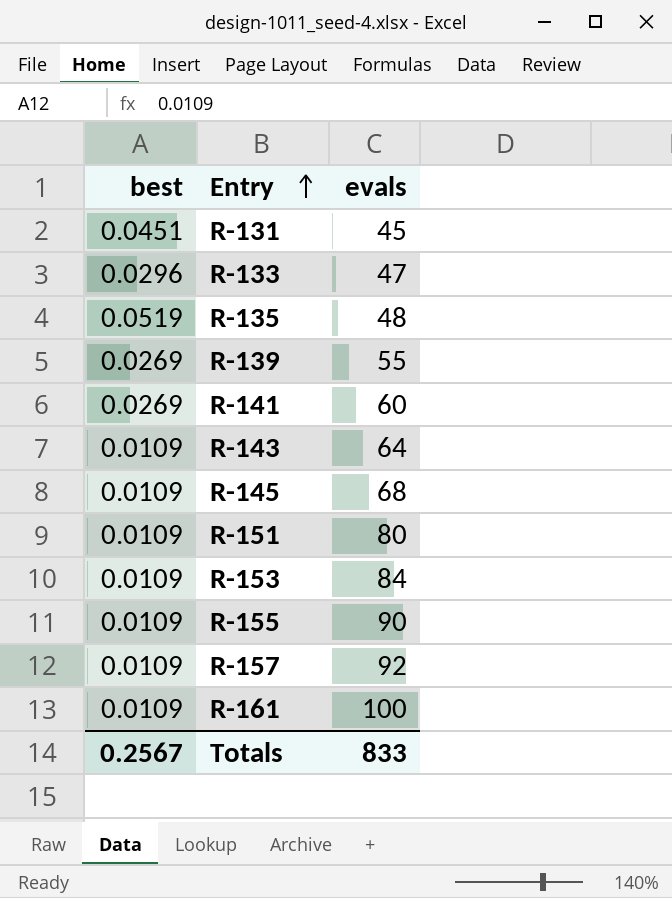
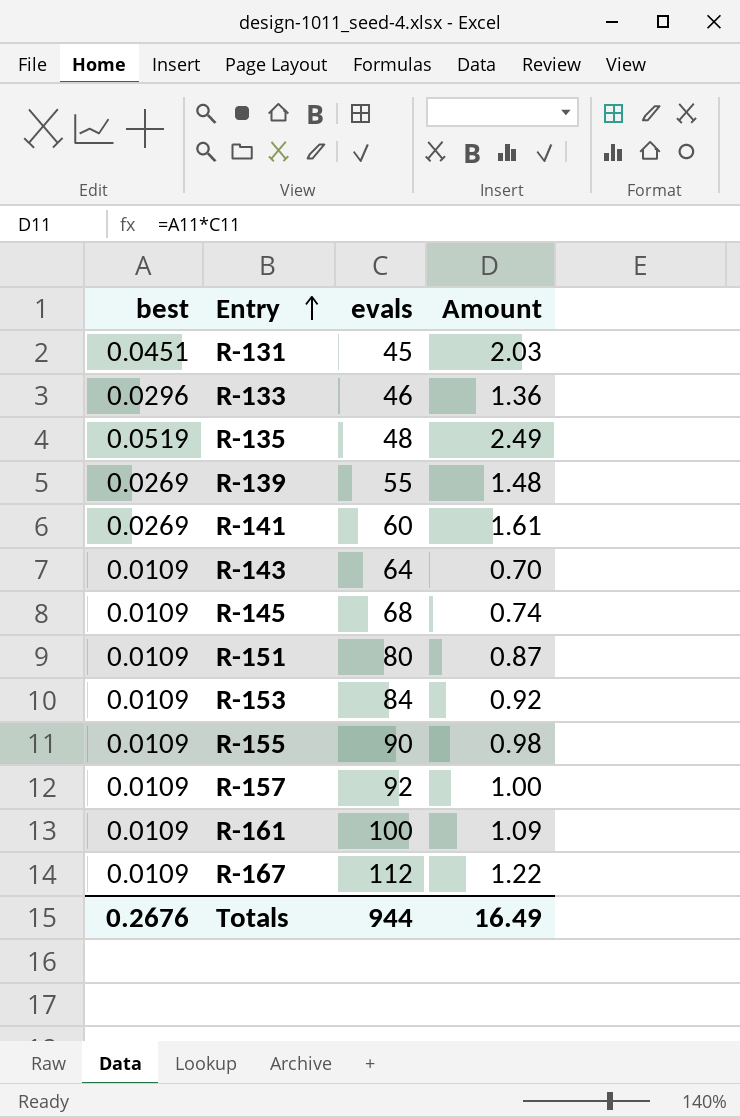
column Amount | formula: none -> [best] * [evals]
R-133 | evals: 47 -> 46
row R-167: none -> 0.0109 | 112 | 1.22
Totals | best: 0.2567 -> 0.2676
Totals | evals: 833 -> 944

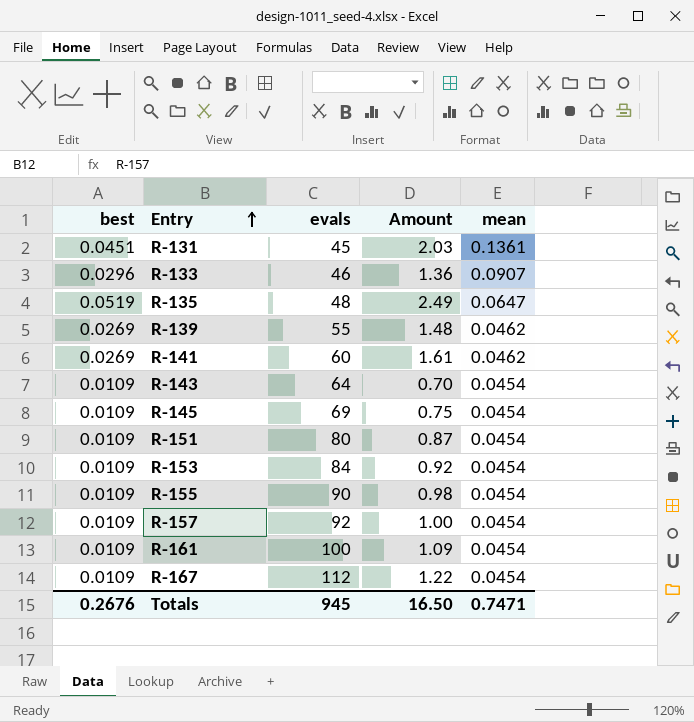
column mean | position: none -> 5
R-145 | evals: 68 -> 69
R-145 | Amount: 0.74 -> 0.75
Totals | evals: 944 -> 945
Totals | Amount: 16.49 -> 16.50

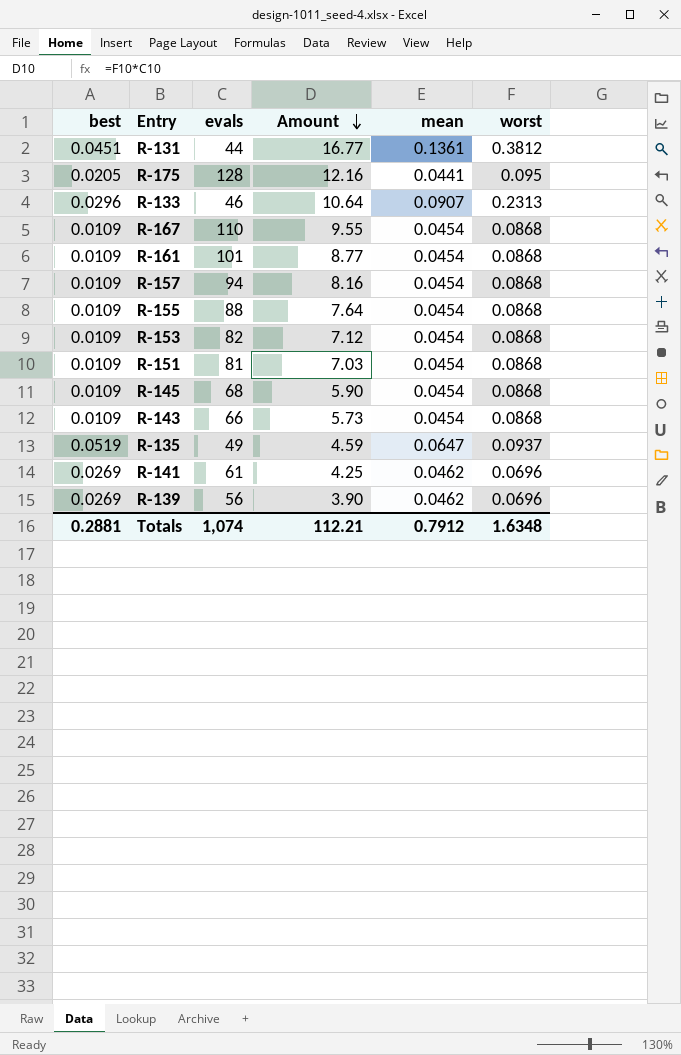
row order: Entry ascending -> Amount descending
column Amount | formula: [best] * [evals] -> [evals] * [worst]
column worst | position: none -> 6
R-131 | evals: 45 -> 44
row R-175: none -> 0.0205 | 128 | 12.16 | 0.0441 | 0.095
R-167 | evals: 112 -> 110
R-161 | evals: 100 -> 101
R-157 | evals: 92 -> 94
R-155 | evals: 90 -> 88
R-153 | evals: 84 -> 82
R-151 | evals: 80 -> 81
R-145 | evals: 69 -> 68
R-143 | evals: 64 -> 66
R-135 | evals: 48 -> 49
R-141 | evals: 60 -> 61
R-139 | evals: 55 -> 56
Totals | best: 0.2676 -> 0.2881
Totals | evals: 945 -> 1,074
Totals | Amount: 16.50 -> 112.21
Totals | mean: 0.7471 -> 0.7912

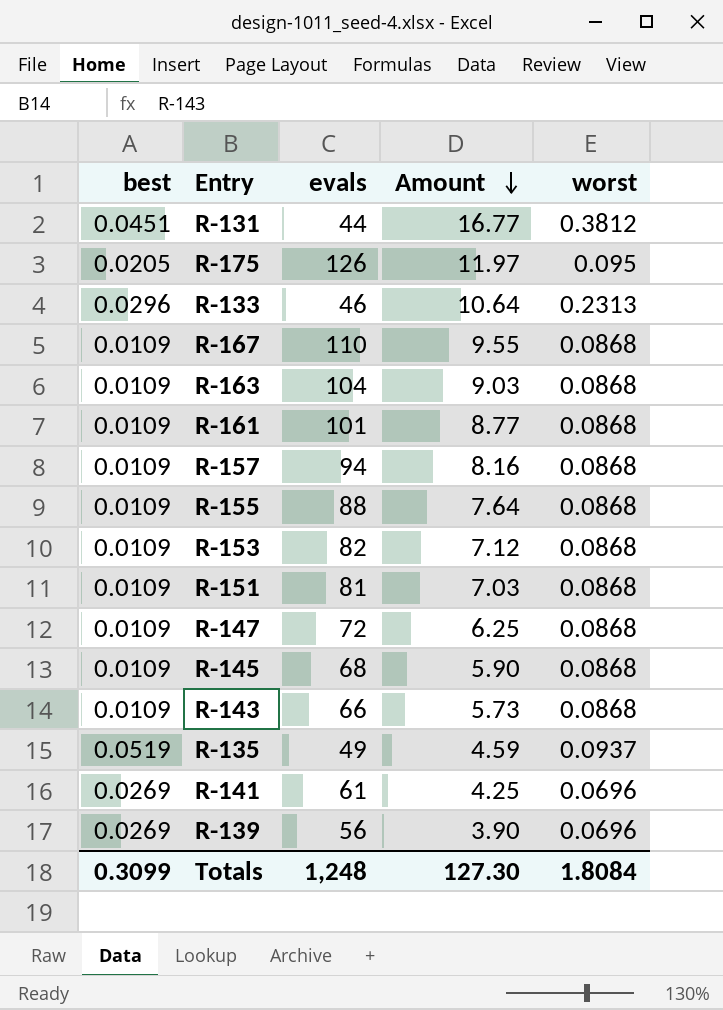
column mean | position: 5 -> none
R-175 | evals: 128 -> 126
R-175 | Amount: 12.16 -> 11.97
row R-163: none -> 0.0109 | 104 | 9.03 | 0.0868
row R-147: none -> 0.0109 | 72 | 6.25 | 0.0868
Totals | best: 0.2881 -> 0.3099
Totals | evals: 1,074 -> 1,248
Totals | Amount: 112.21 -> 127.30
Totals | worst: 1.6348 -> 1.8084

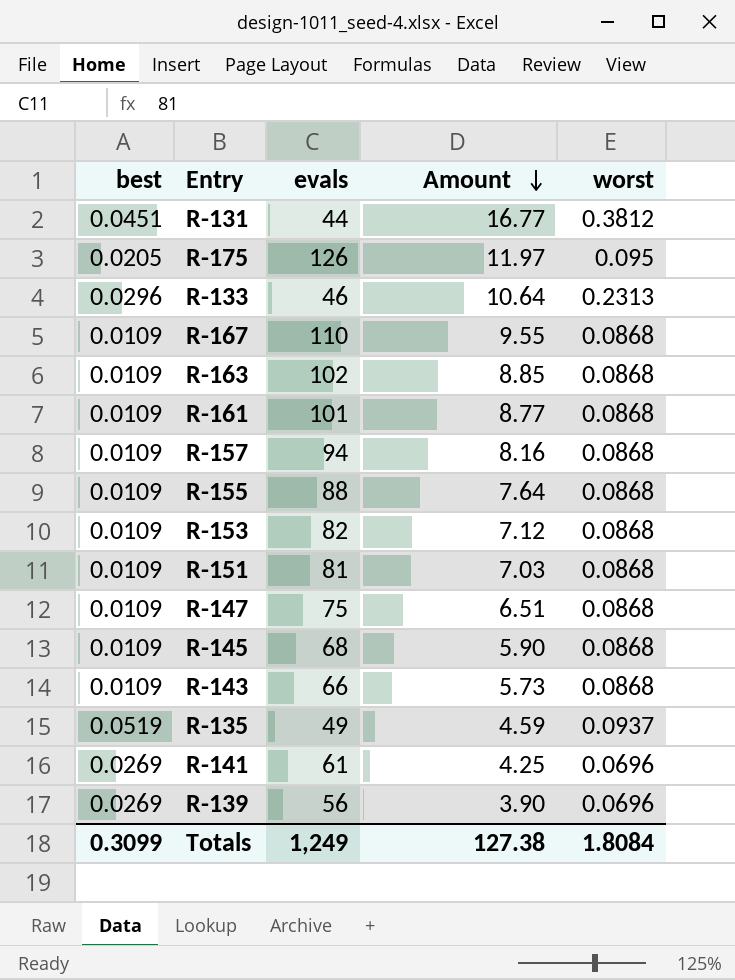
R-163 | evals: 104 -> 102
R-163 | Amount: 9.03 -> 8.85
R-147 | evals: 72 -> 75
R-147 | Amount: 6.25 -> 6.51
Totals | evals: 1,248 -> 1,249
Totals | Amount: 127.30 -> 127.38

